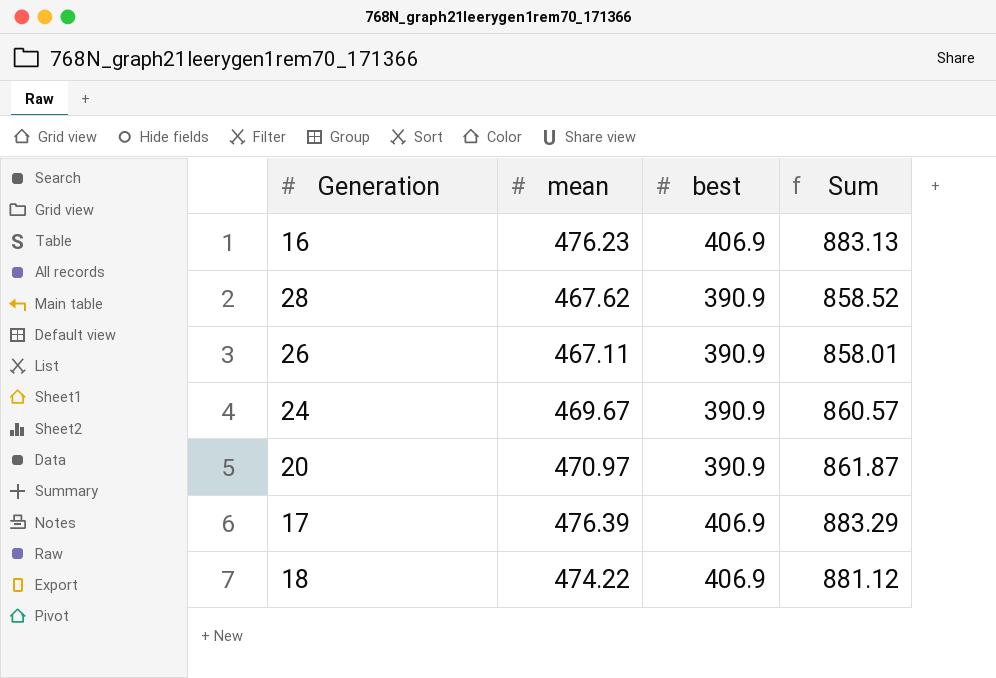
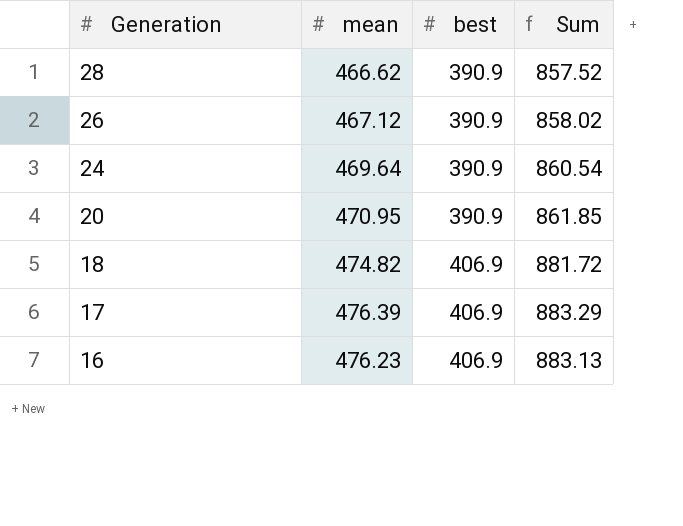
row order: none -> Generation descending
28 | mean: 467.62 -> 466.62
28 | Sum: 858.52 -> 857.52
26 | mean: 467.11 -> 467.12
26 | Sum: 858.01 -> 858.02
24 | mean: 469.67 -> 469.64
24 | Sum: 860.57 -> 860.54
20 | mean: 470.97 -> 470.95
20 | Sum: 861.87 -> 861.85
18 | mean: 474.22 -> 474.82
18 | Sum: 881.12 -> 881.72

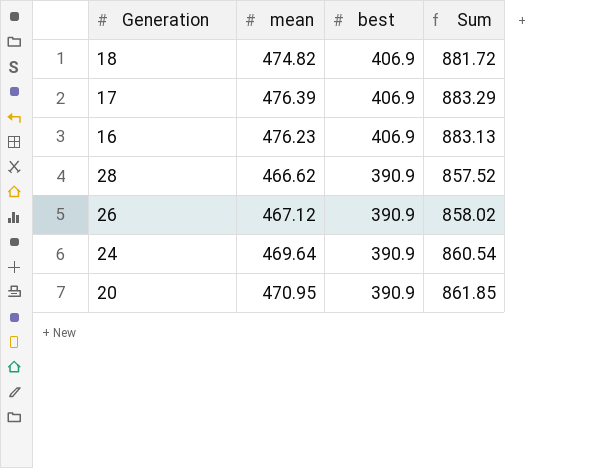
row order: Generation descending -> best descending

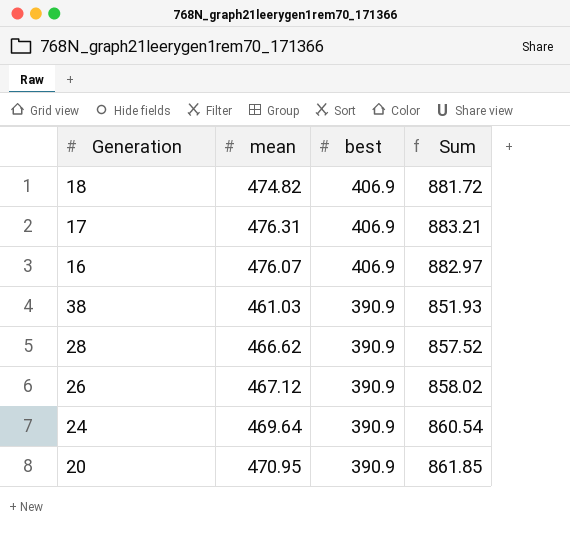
17 | mean: 476.39 -> 476.31
17 | Sum: 883.29 -> 883.21
16 | mean: 476.23 -> 476.07
16 | Sum: 883.13 -> 882.97
row 38: none -> 461.03 | 390.9 | 851.93

